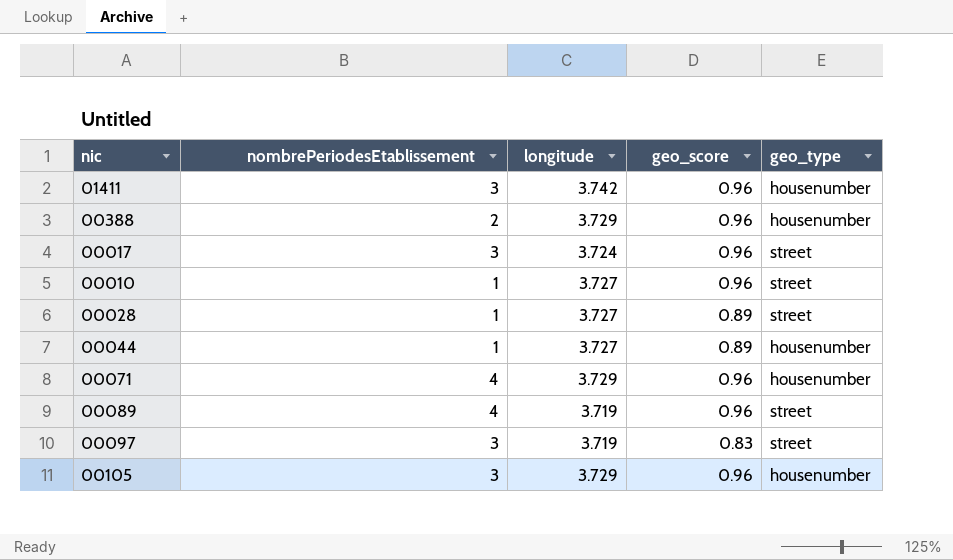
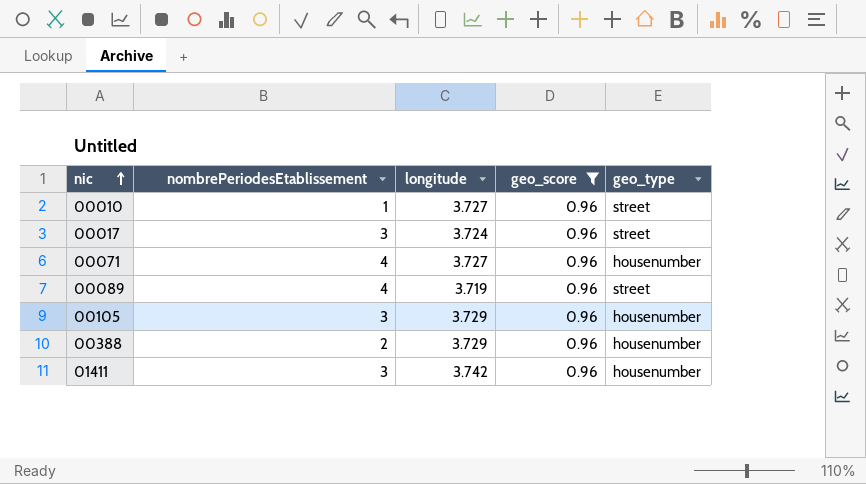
filter: none -> geo_score = 0.96
row order: none -> nic ascending
00071 | longitude: 3.729 -> 3.727

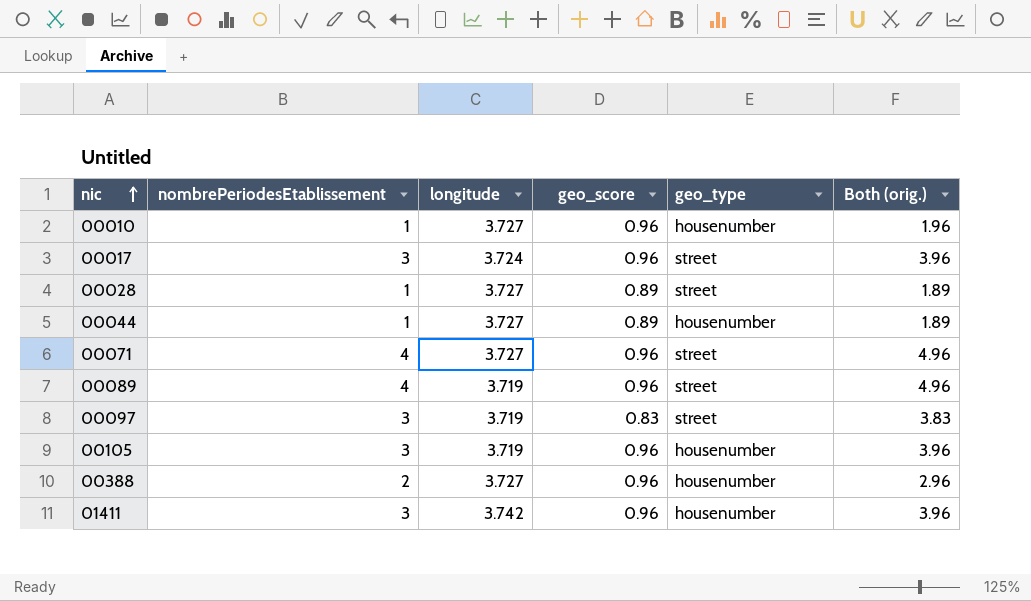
filter: geo_score = 0.96 -> none
column Both (orig.) | formula: none -> [nombrePeriodesEtablissement] + [geo_score]
00010 | geo_type: street -> housenumber
00071 | geo_type: housenumber -> street
00105 | longitude: 3.729 -> 3.719
00388 | longitude: 3.729 -> 3.727

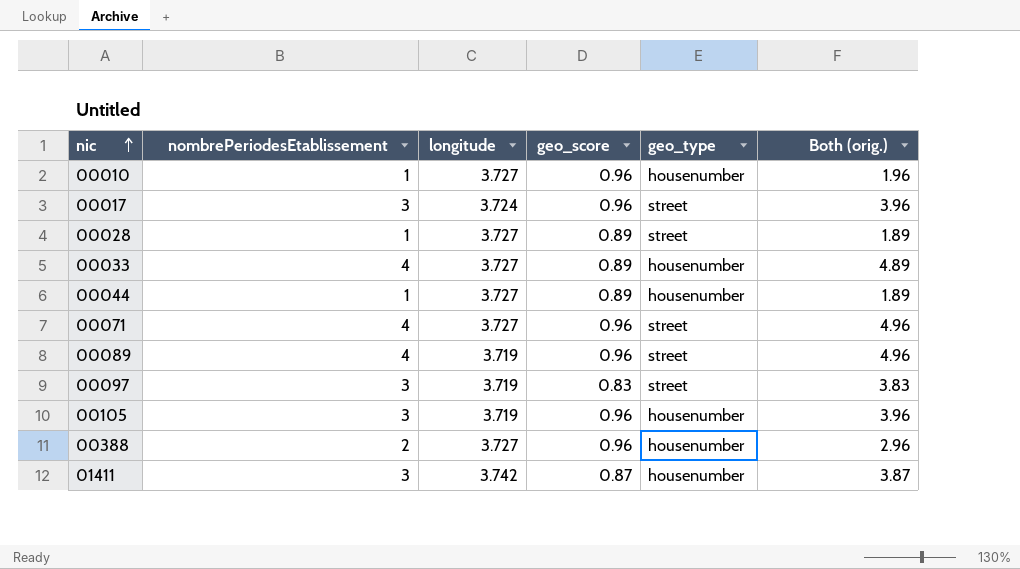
row 00033: none -> 4 | 3.727 | 0.89 | housenumber | 4.89
01411 | geo_score: 0.96 -> 0.87
01411 | Both (orig.): 3.96 -> 3.87

